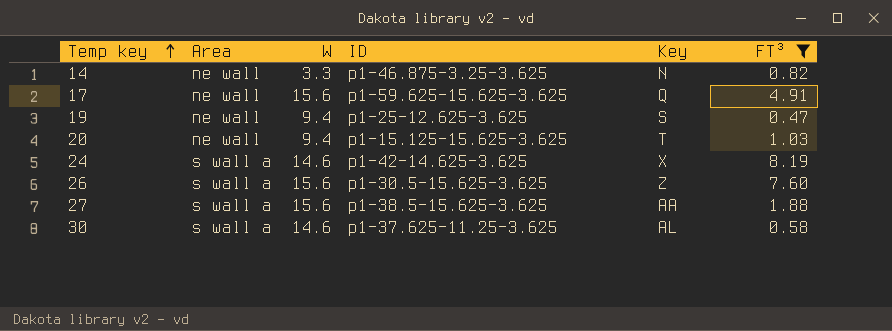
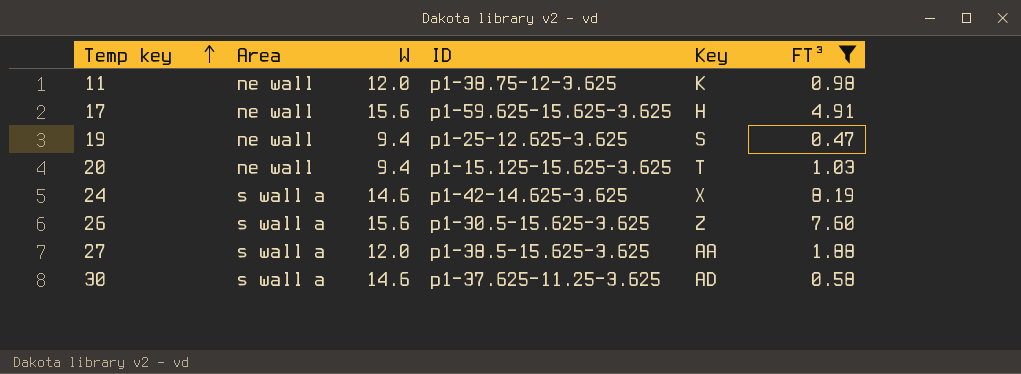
row 14: ne wall | 3.3 | p1-46.875-3.25-3.625 | N | 0.82 -> none
row 11: none -> ne wall | 12.0 | p1-38.75-12-3.625 | K | 0.98
17 | Key: Q -> H
27 | W: 15.6 -> 12.0
30 | Key: AL -> AD

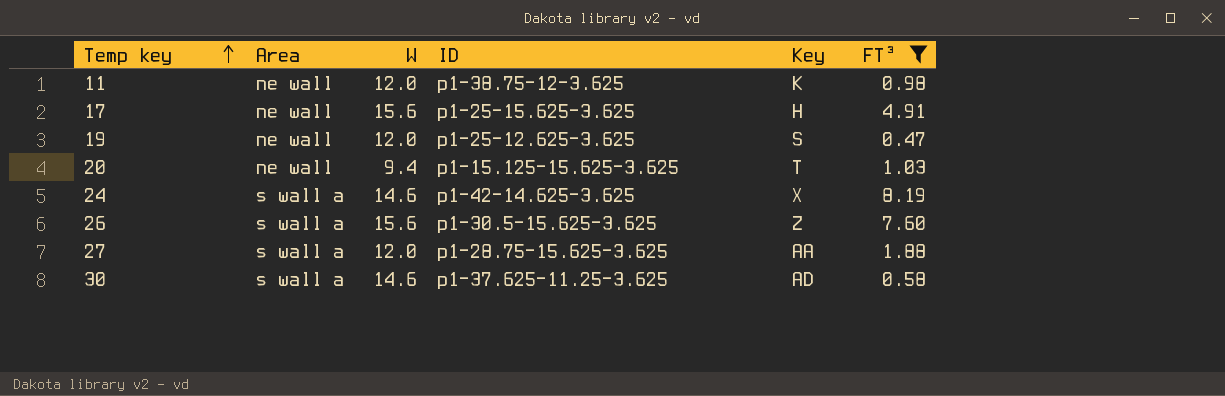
17 | ID: p1-59.625-15.625-3.625 -> p1-25-15.625-3.625
19 | W: 9.4 -> 12.0
27 | ID: p1-38.5-15.625-3.625 -> p1-28.75-15.625-3.625

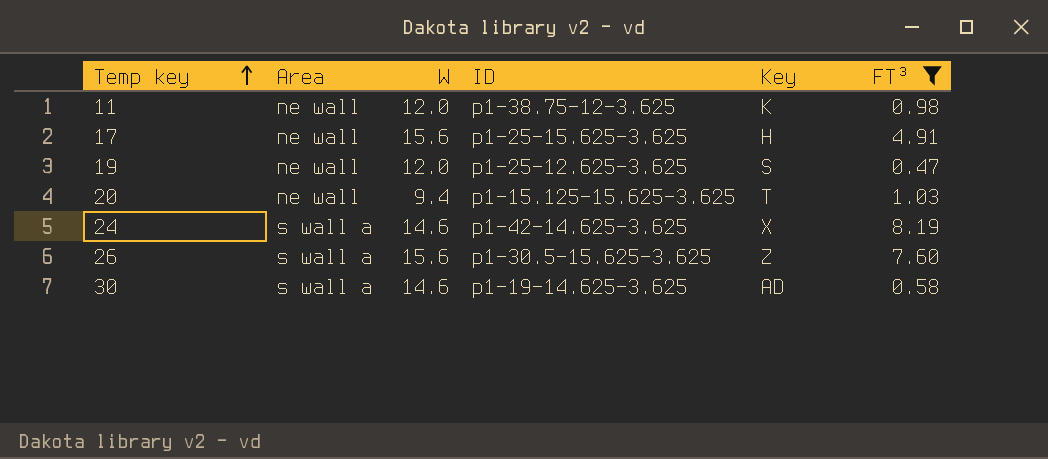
row 27: s wall a | 12.0 | p1-28.75-15.625-3.625 | AA | 1.88 -> none
30 | ID: p1-37.625-11.25-3.625 -> p1-19-14.625-3.625

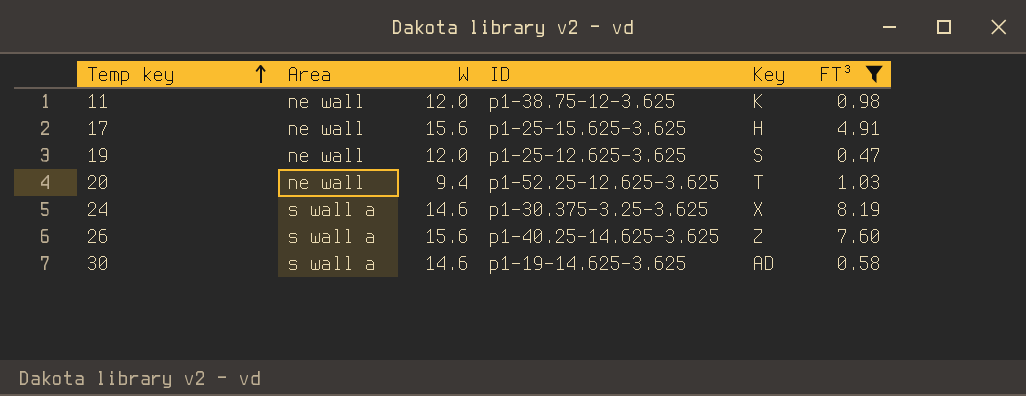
20 | ID: p1-15.125-15.625-3.625 -> p1-52.25-12.625-3.625
24 | ID: p1-42-14.625-3.625 -> p1-30.375-3.25-3.625
26 | ID: p1-30.5-15.625-3.625 -> p1-40.25-14.625-3.625

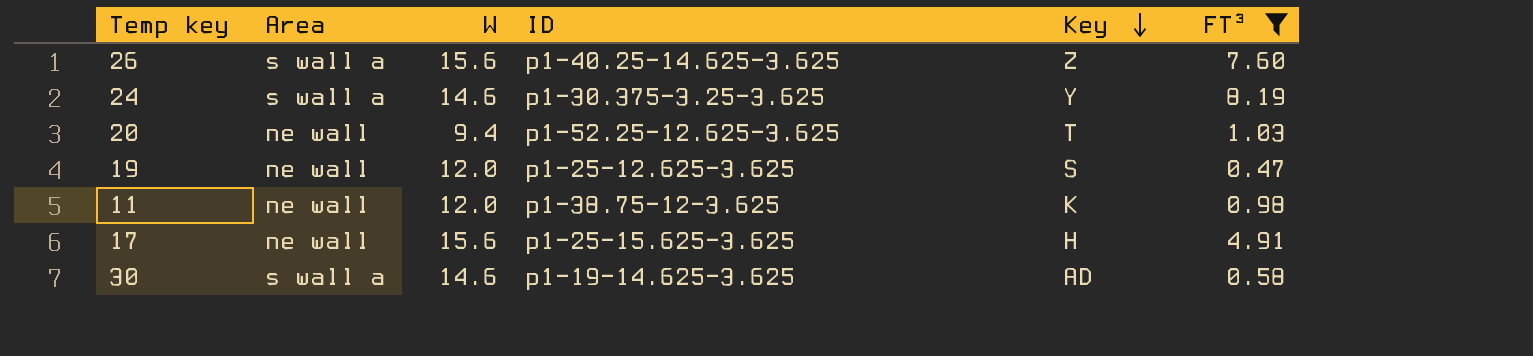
row order: Temp key ascending -> Key descending
24 | Key: X -> Y

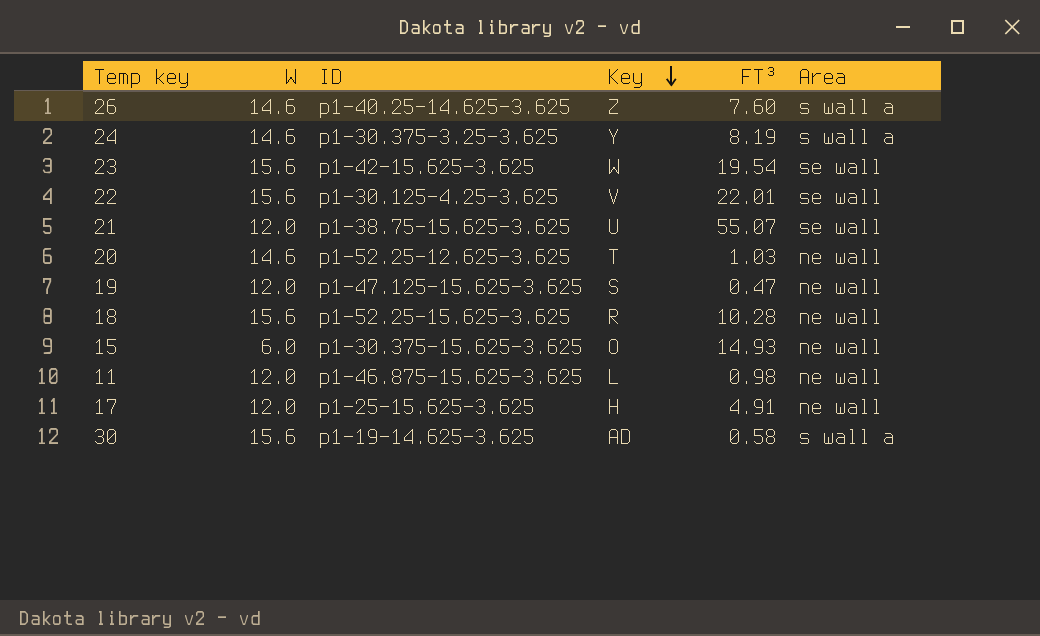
filter: FT³ <= 8.19 -> none
column Area | position: 2 -> 6
26 | W: 15.6 -> 14.6
20 | W: 9.4 -> 14.6
19 | ID: p1-25-12.625-3.625 -> p1-47.125-15.625-3.625
11 | ID: p1-38.75-12-3.625 -> p1-46.875-15.625-3.625
11 | Key: K -> L
17 | W: 15.6 -> 12.0
30 | W: 14.6 -> 15.6

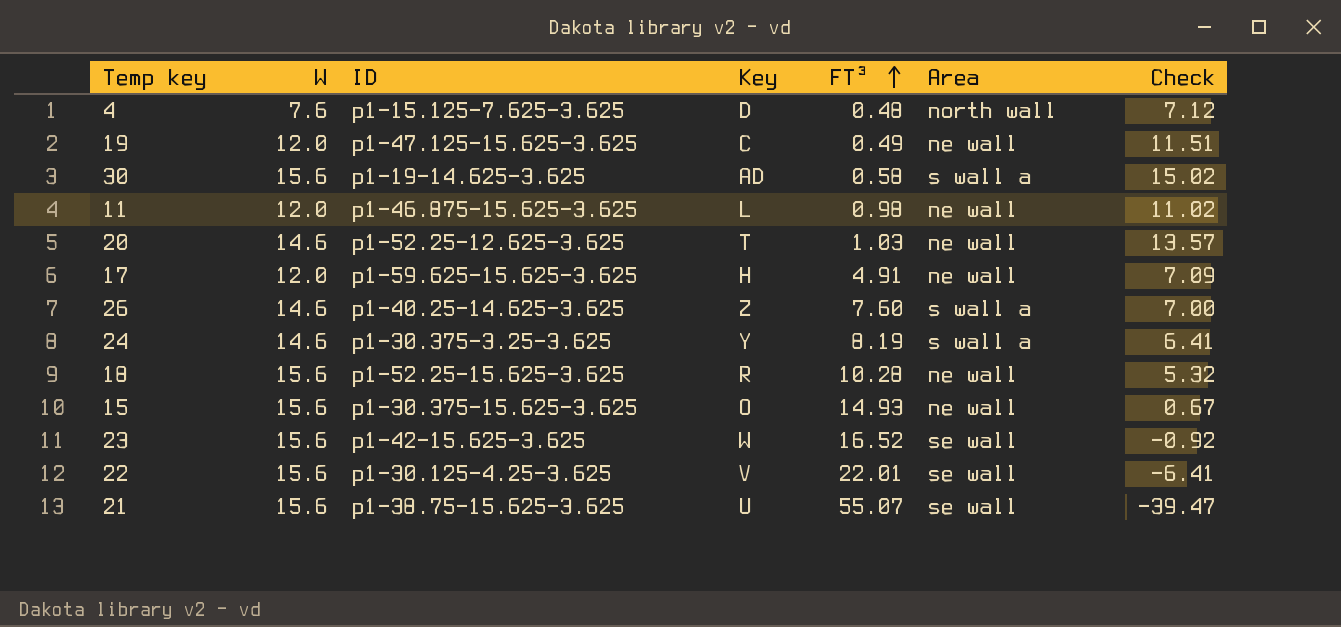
row order: Key descending -> FT³ ascending
column Check | formula: none -> [W] - [FT³]
row 4: none -> 7.6 | p1-15.125-7.625-3.625 | D | 0.48 | north wall | 7.12
19 | Key: S -> C
19 | FT³: 0.47 -> 0.49
17 | ID: p1-25-15.625-3.625 -> p1-59.625-15.625-3.625
15 | W: 6.0 -> 15.6
23 | FT³: 19.54 -> 16.52
21 | W: 12.0 -> 15.6

